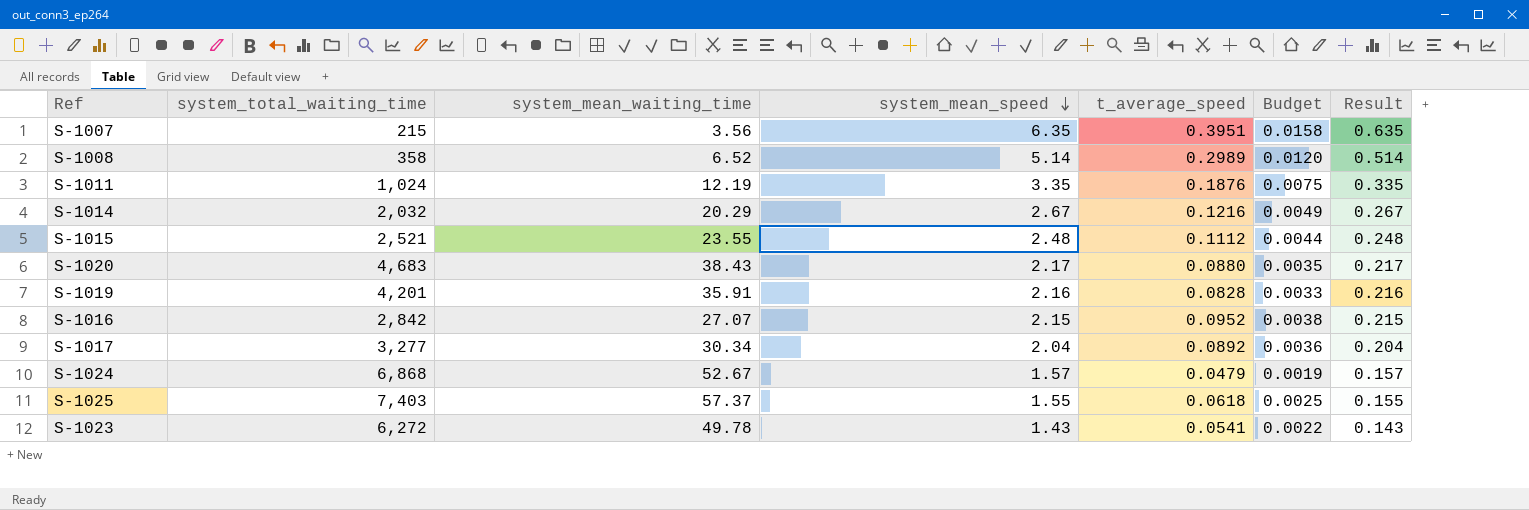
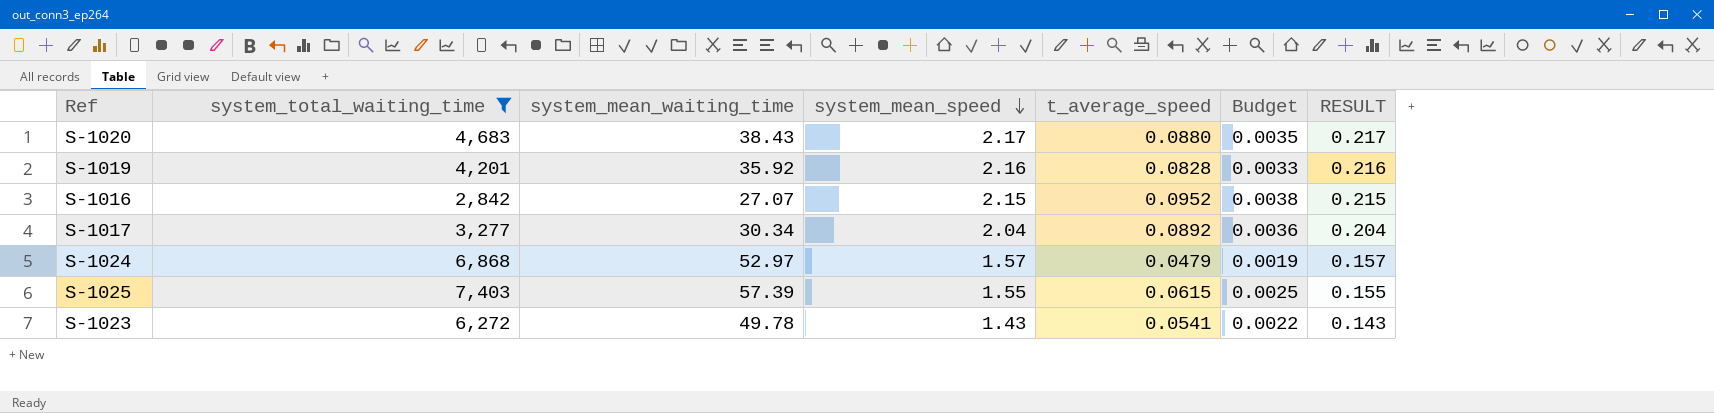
filter: none -> system_total_waiting_time >= 2,842
column name: Result -> RESULT
S-1019 | system_mean_waiting_time: 35.91 -> 35.92
S-1024 | system_mean_waiting_time: 52.67 -> 52.97
S-1025 | system_mean_waiting_time: 57.37 -> 57.39
S-1025 | t_average_speed: 0.0618 -> 0.0615

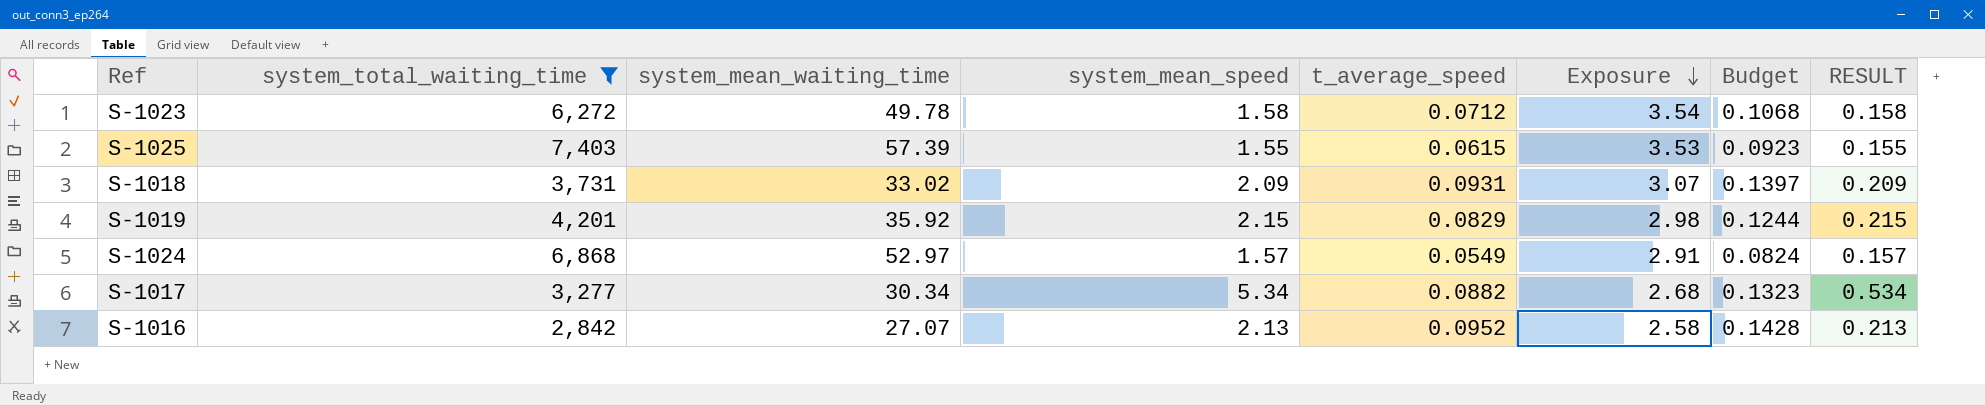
row order: system_mean_speed descending -> Exposure descending
column Exposure | formula: none -> [system_mean_waiting_time] * [t_average_speed]
column Budget | formula: [t_average_speed] * 0.04 -> [t_average_speed] * 1.5
row S-1020: 4,683 | 38.43 | 2.17 | 0.0880 | 0.0035 | 0.217 -> none
S-1023 | system_mean_speed: 1.43 -> 1.58
S-1023 | t_average_speed: 0.0541 -> 0.0712
S-1023 | RESULT: 0.143 -> 0.158
row S-1018: none -> 3,731 | 33.02 | 2.09 | 0.0931 | 3.07 | 0.1397 | 0.209
S-1019 | system_mean_speed: 2.16 -> 2.15
S-1019 | t_average_speed: 0.0828 -> 0.0829
S-1019 | RESULT: 0.216 -> 0.215
S-1024 | t_average_speed: 0.0479 -> 0.0549
S-1017 | system_mean_speed: 2.04 -> 5.34
S-1017 | t_average_speed: 0.0892 -> 0.0882
S-1017 | RESULT: 0.204 -> 0.534
S-1016 | system_mean_speed: 2.15 -> 2.13
S-1016 | RESULT: 0.215 -> 0.213

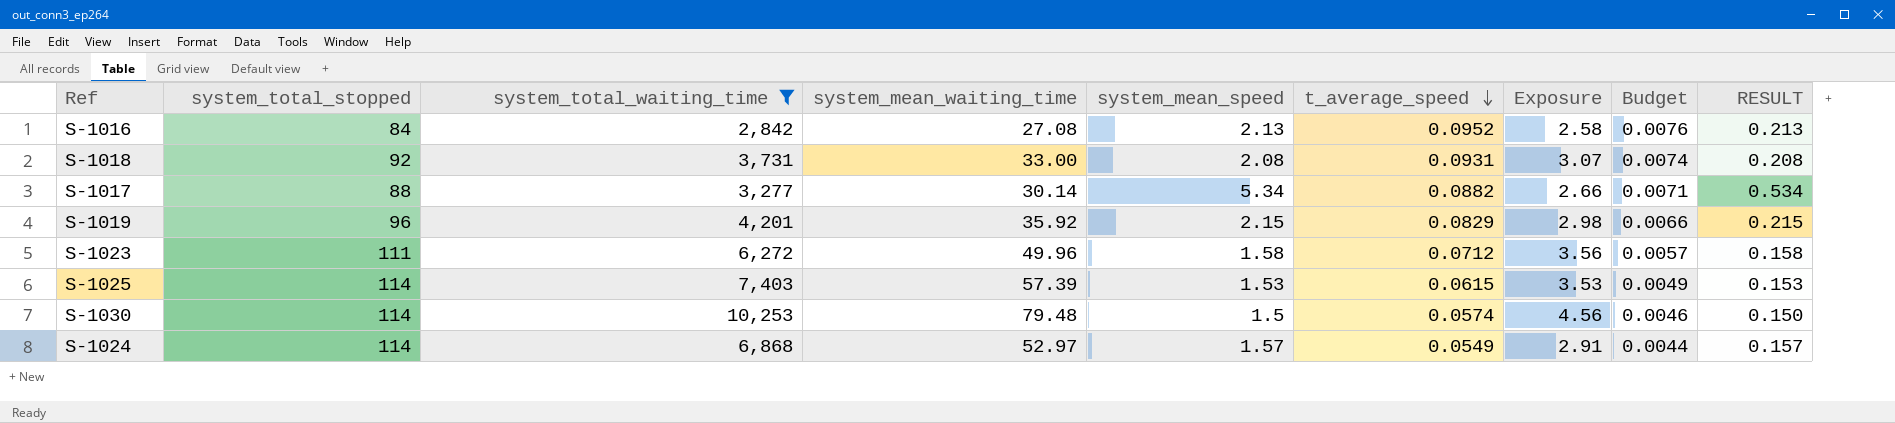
row order: Exposure descending -> t_average_speed descending
column system_total_stopped | position: none -> 2
column Budget | formula: [t_average_speed] * 1.5 -> [t_average_speed] * 0.08
S-1016 | system_mean_waiting_time: 27.07 -> 27.08
S-1018 | system_mean_waiting_time: 33.02 -> 33.00
S-1018 | system_mean_speed: 2.09 -> 2.08
S-1018 | RESULT: 0.209 -> 0.208
S-1017 | system_mean_waiting_time: 30.34 -> 30.14
S-1017 | Exposure: 2.68 -> 2.66
S-1023 | system_mean_waiting_time: 49.78 -> 49.96
S-1023 | Exposure: 3.54 -> 3.56
S-1025 | system_mean_speed: 1.55 -> 1.53
S-1025 | RESULT: 0.155 -> 0.153
row S-1030: none -> 114 | 10,253 | 79.48 | 1.5 | 0.0574 | 4.56 | 0.0046 | 0.150

